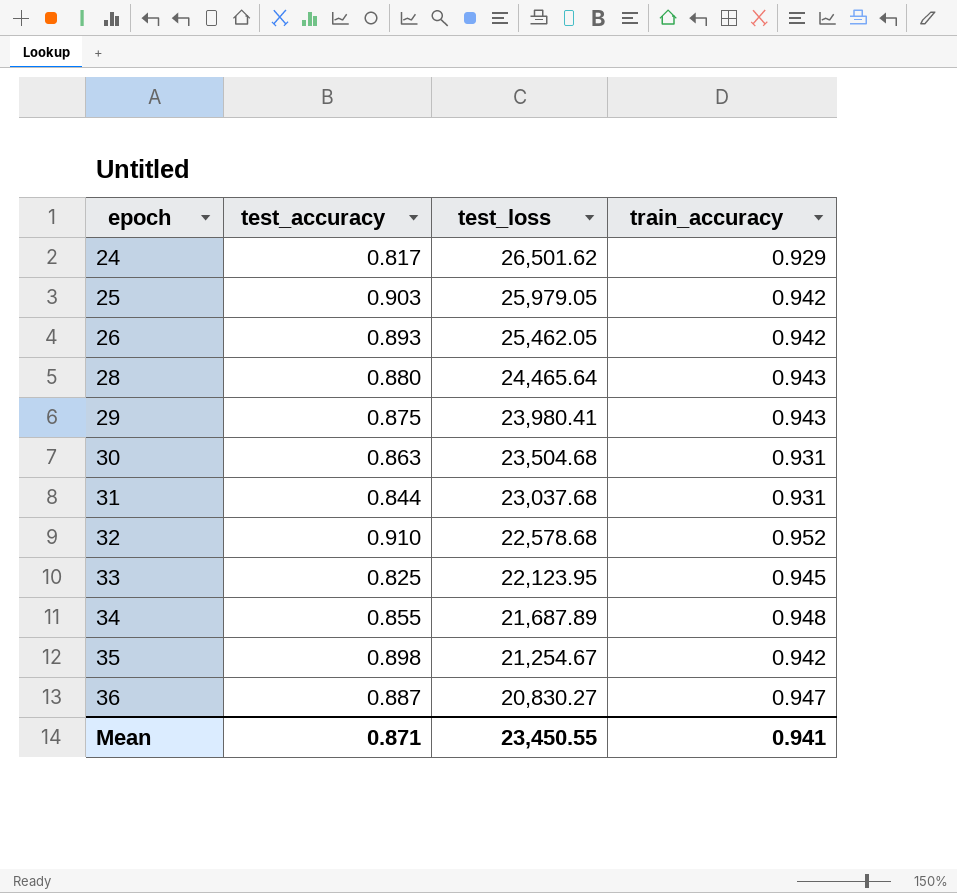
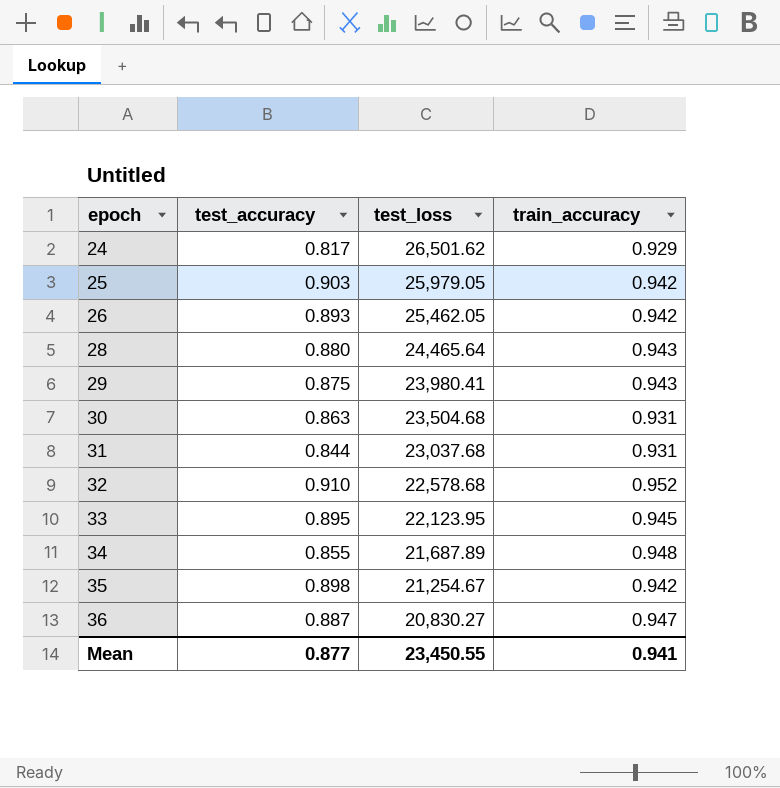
33 | test_accuracy: 0.825 -> 0.895
Mean | test_accuracy: 0.871 -> 0.877

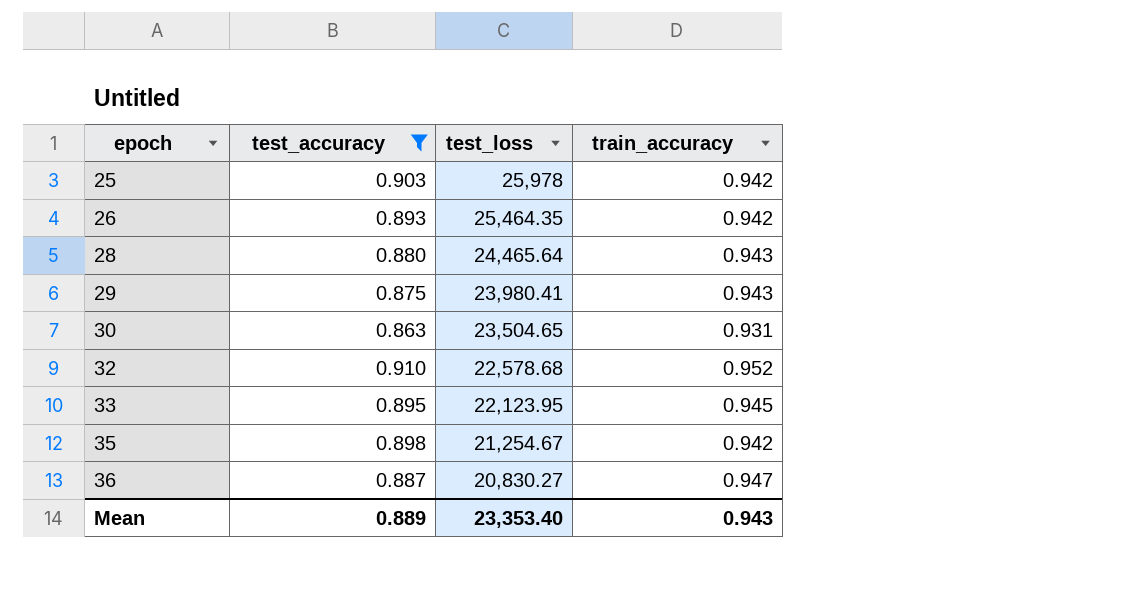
filter: none -> test_accuracy >= 0.863
25 | test_loss: 25,979.05 -> 25,978
26 | test_loss: 25,462.05 -> 25,464.35
30 | test_loss: 23,504.68 -> 23,504.65
Mean | test_accuracy: 0.877 -> 0.889
Mean | test_loss: 23,450.55 -> 23,353.40
Mean | train_accuracy: 0.941 -> 0.943

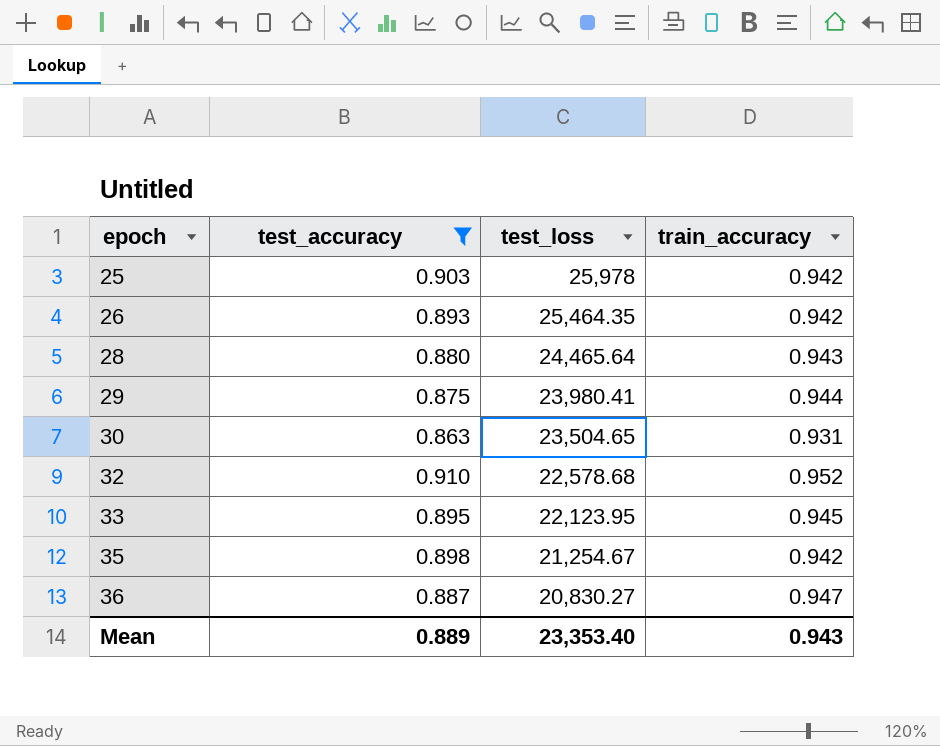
29 | train_accuracy: 0.943 -> 0.944

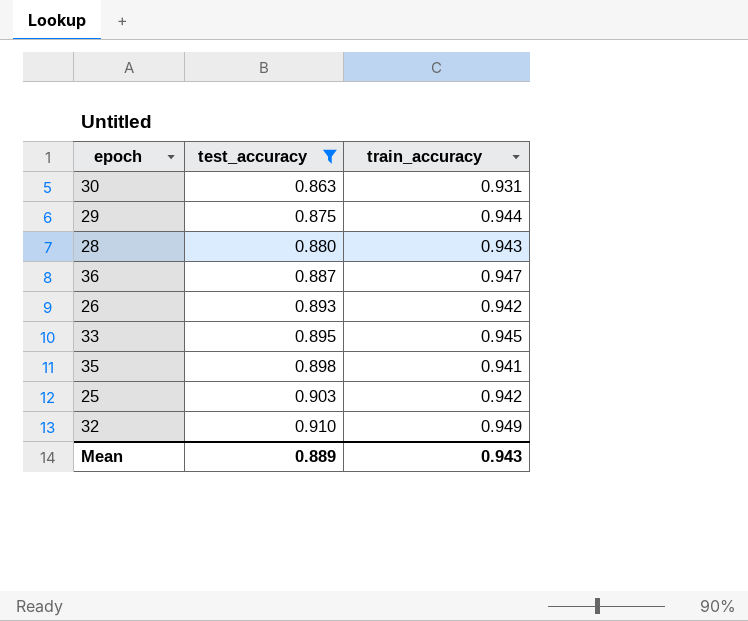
row order: epoch ascending -> test_accuracy ascending
column test_loss | position: 3 -> none
35 | train_accuracy: 0.942 -> 0.941
32 | train_accuracy: 0.952 -> 0.949

